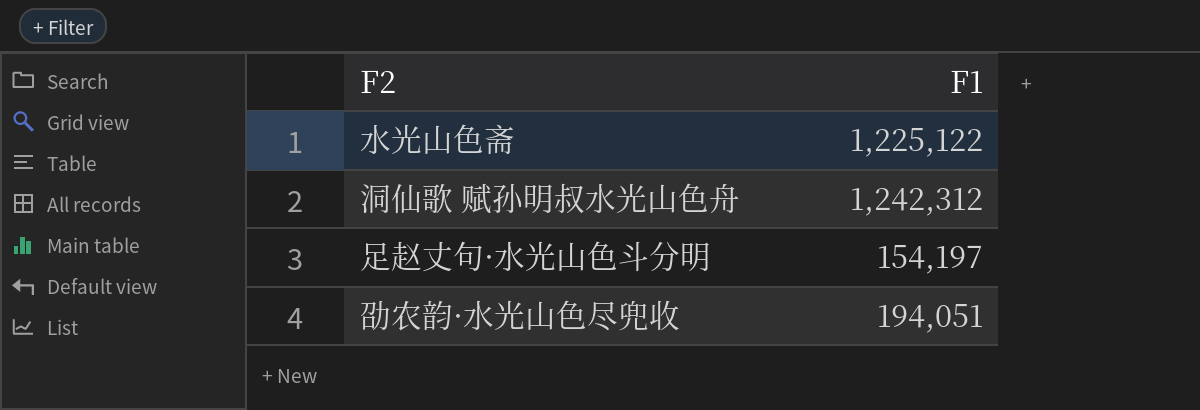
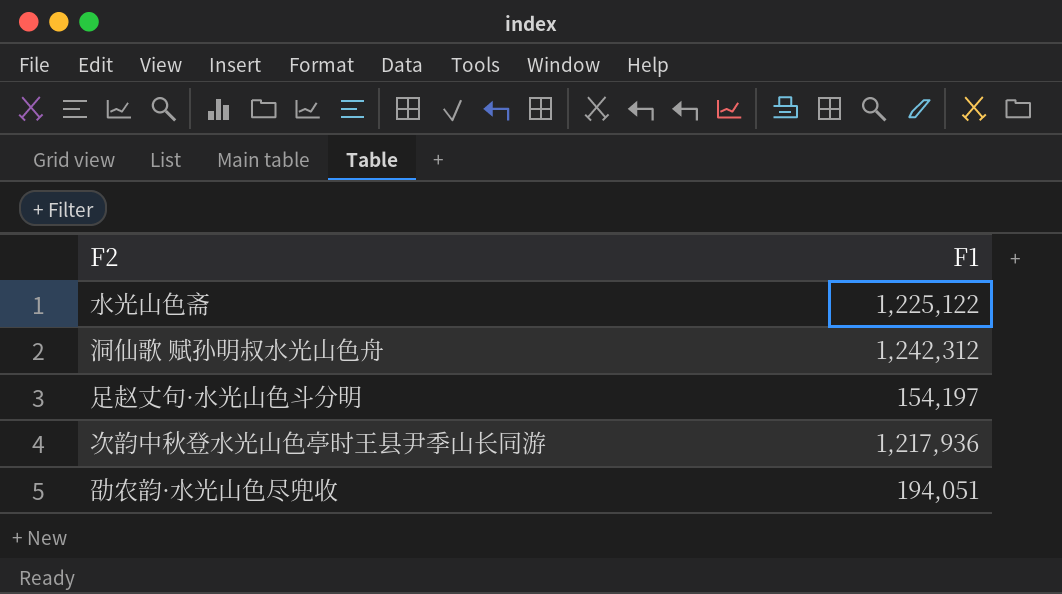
row 次韵中秋登水光山色亭时王县尹季山长同游: none -> 1,217,936

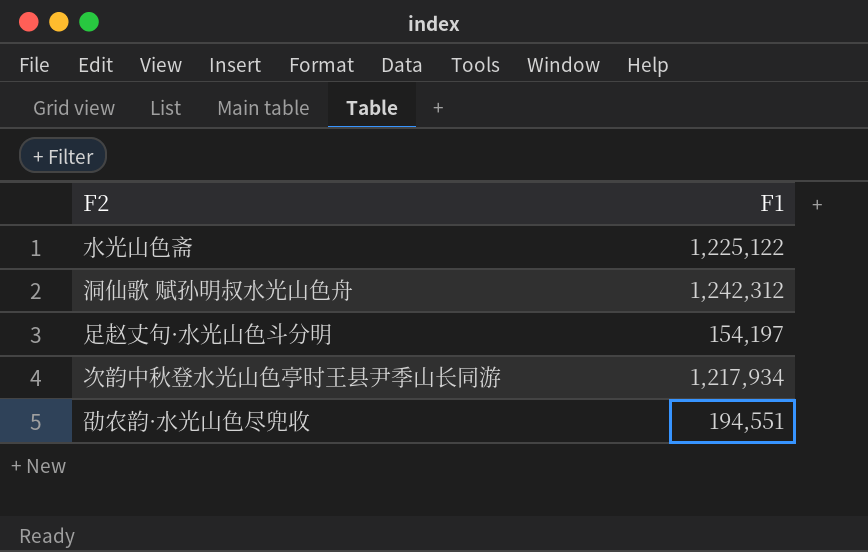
次韵中秋登水光山色亭时王县尹季山长同游 | F1: 1,217,936 -> 1,217,934
劭农韵·水光山色尽兜收 | F1: 194,051 -> 194,551

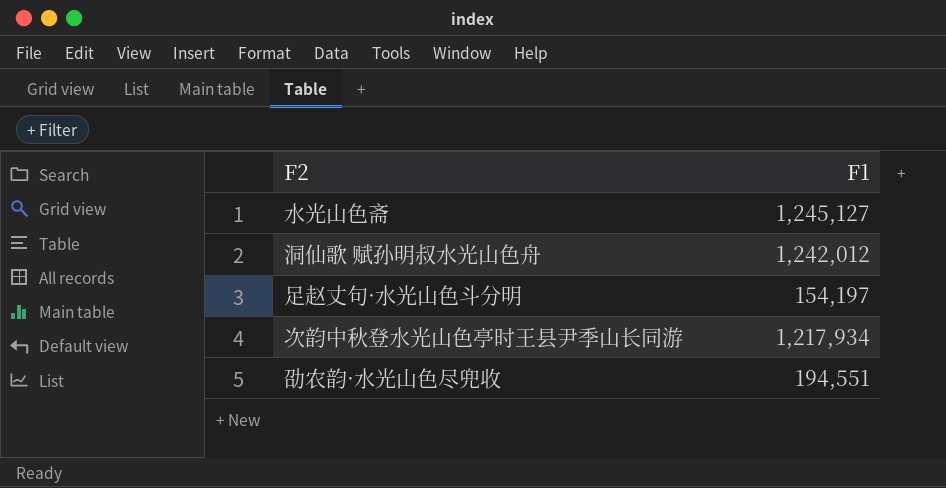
水光山色斋 | F1: 1,225,122 -> 1,245,127
洞仙歌 赋孙明叔水光山色舟 | F1: 1,242,312 -> 1,242,012

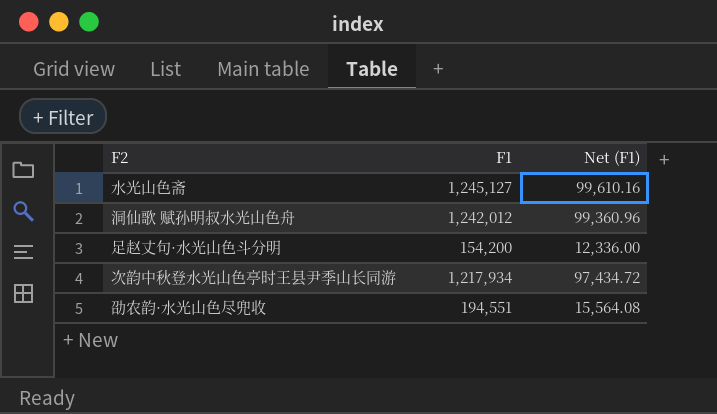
column Net (F1) | formula: none -> [F1] * 0.08
足赵丈句·水光山色斗分明 | F1: 154,197 -> 154,200

